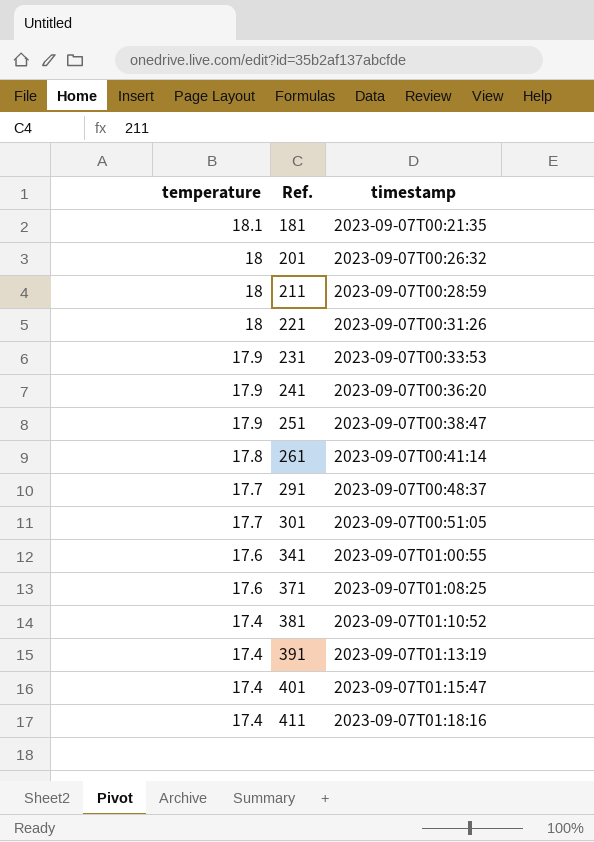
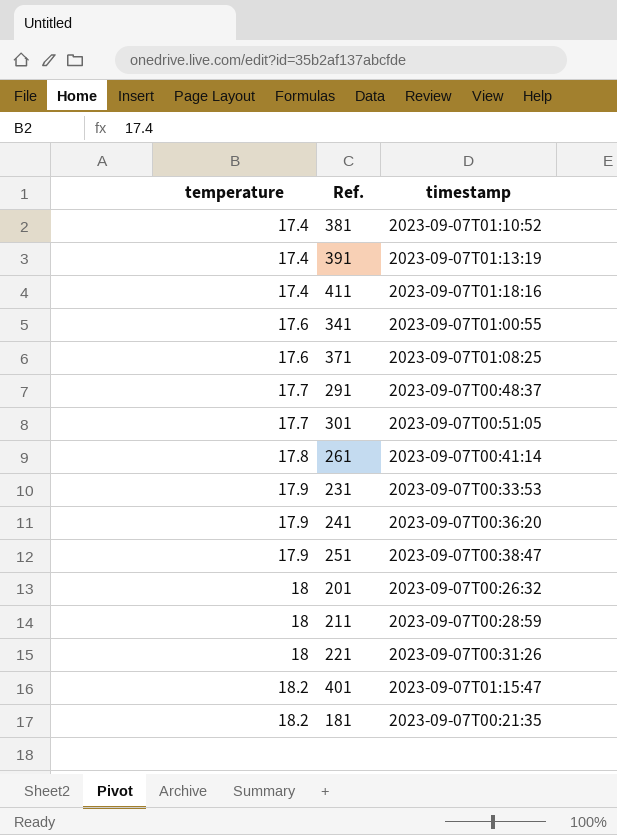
row order: temperature descending -> temperature ascending
401 | temperature: 17.4 -> 18.2
181 | temperature: 18.1 -> 18.2

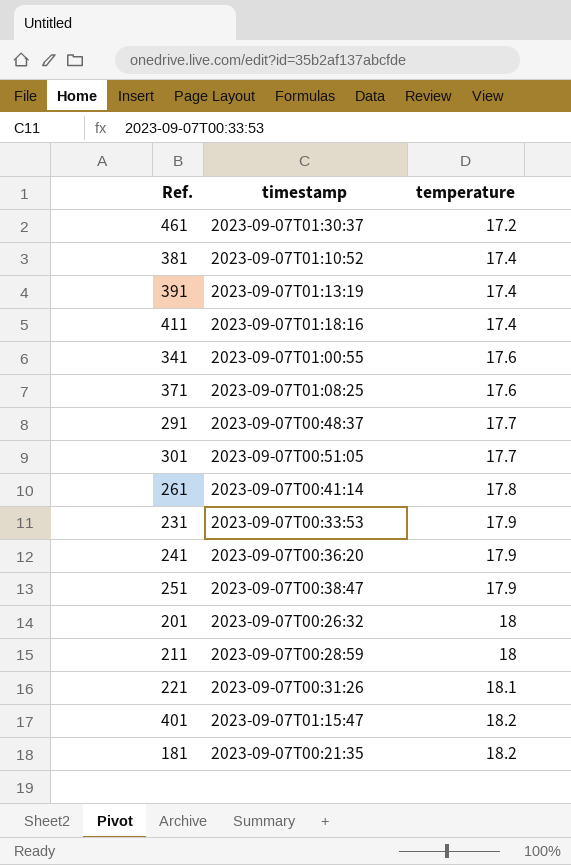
column temperature | position: 1 -> 3
row 461: none -> 2023-09-07T01:30:37 | 17.2
221 | temperature: 18 -> 18.1

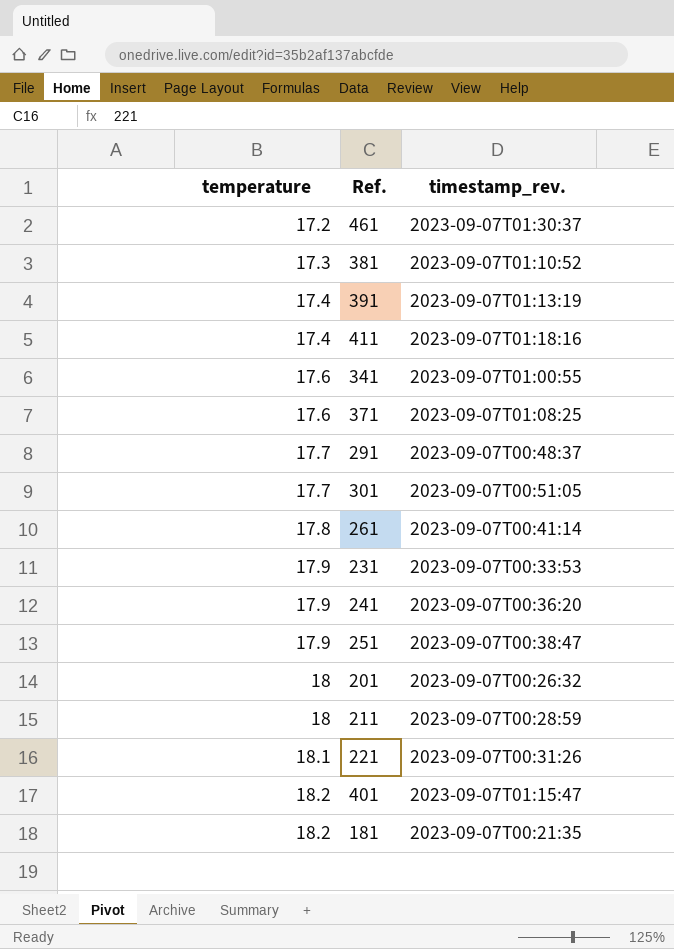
column temperature | position: 3 -> 1
column name: timestamp -> timestamp_rev.
381 | temperature: 17.4 -> 17.3

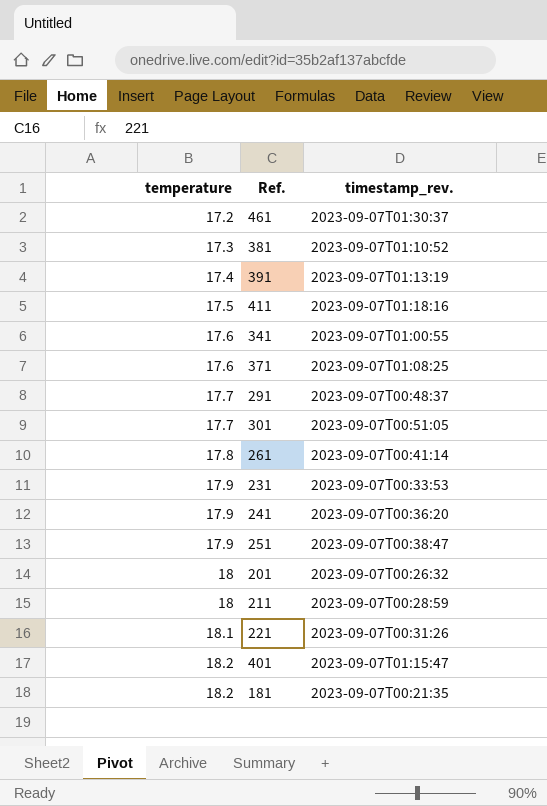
411 | temperature: 17.4 -> 17.5

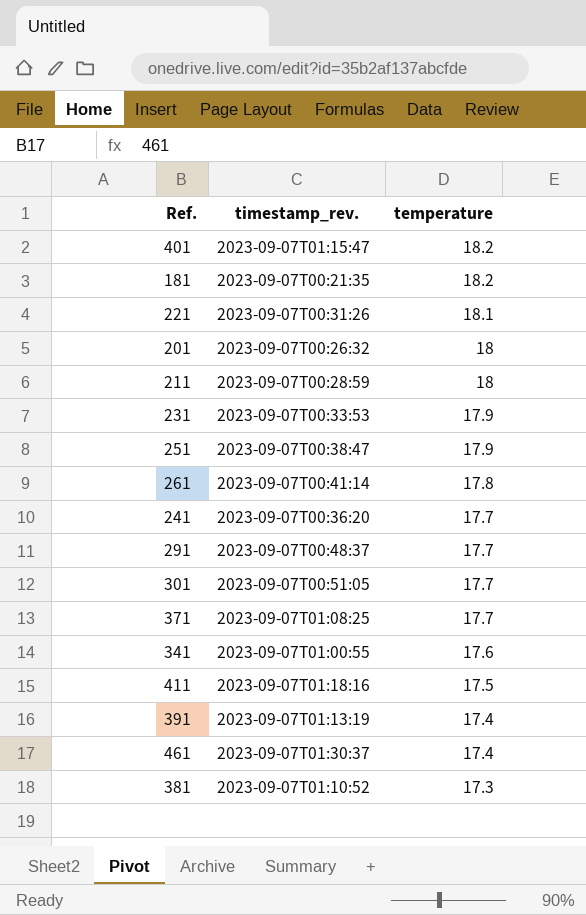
row order: temperature ascending -> temperature descending
column temperature | position: 1 -> 3
241 | temperature: 17.9 -> 17.7
371 | temperature: 17.6 -> 17.7
461 | temperature: 17.2 -> 17.4

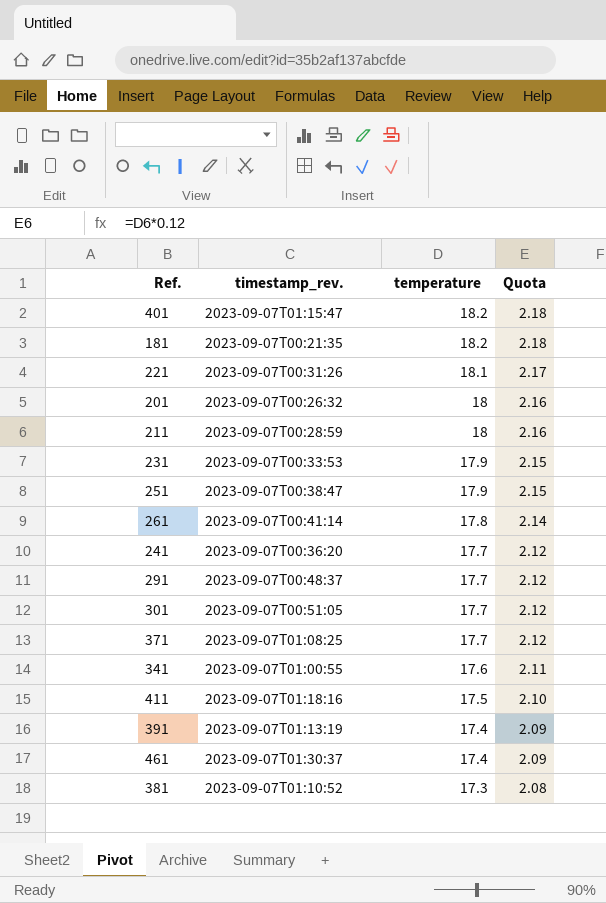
column Quota | formula: none -> [temperature] * 0.12

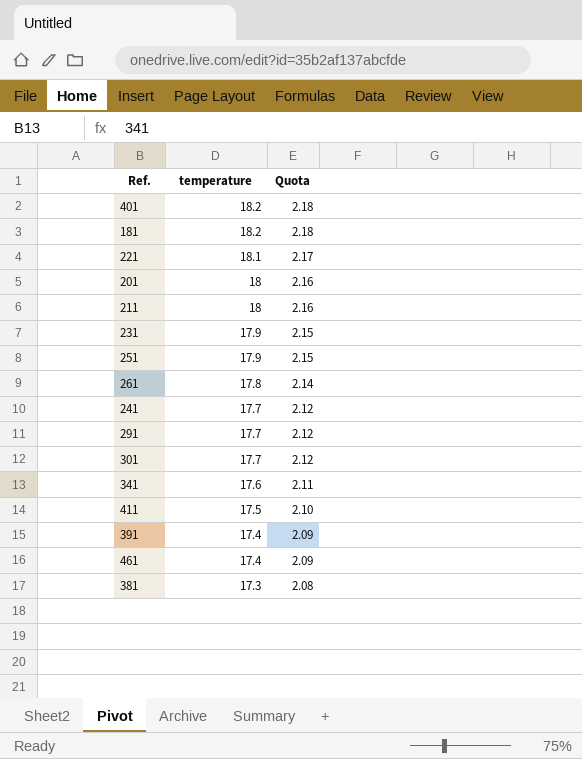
column timestamp_rev. | position: 2 -> none
row 371: 2023-09-07T01:08:25 | 17.7 | 2.12 -> none

